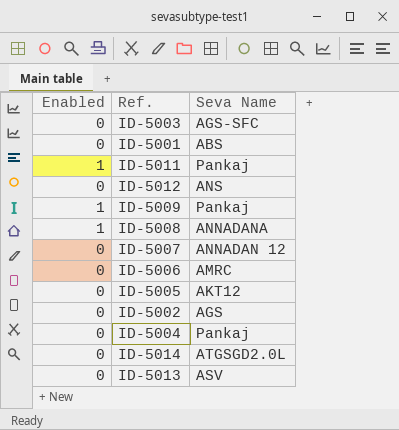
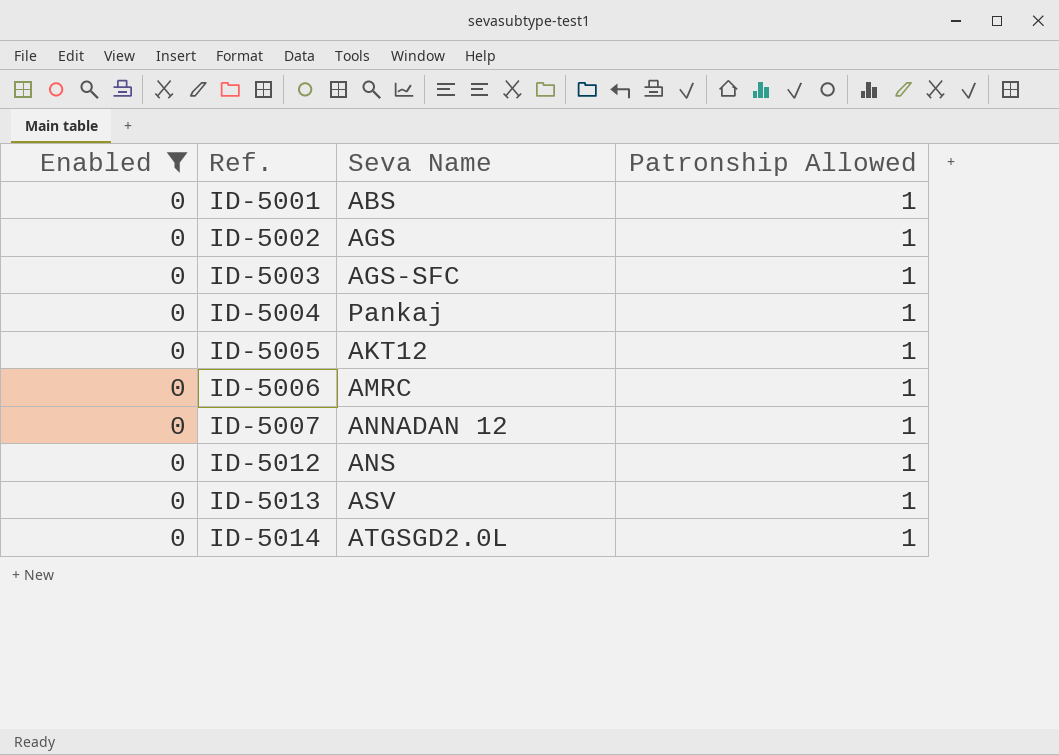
filter: none -> Enabled = 0
row order: none -> Ref. ascending
column Patronship Allowed | position: none -> 4

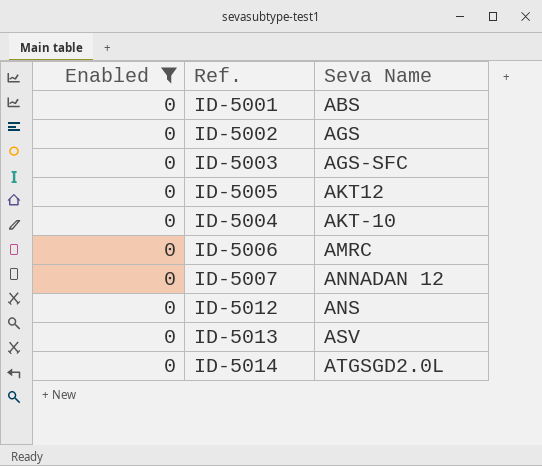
row order: Ref. ascending -> Seva Name ascending
column Patronship Allowed | position: 4 -> none
ID-5004 | Seva Name: Pankaj -> AKT-10

